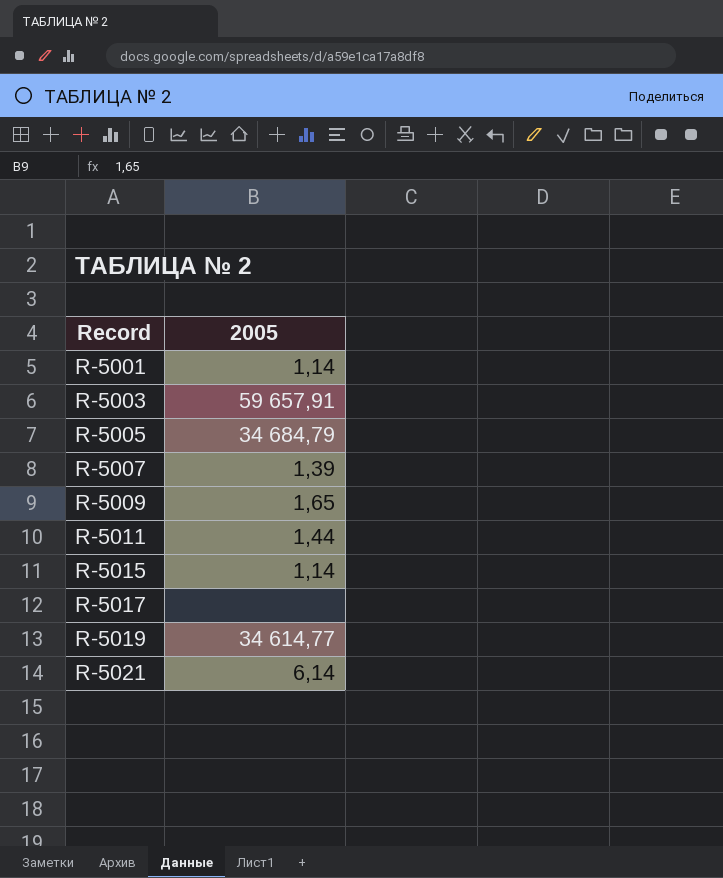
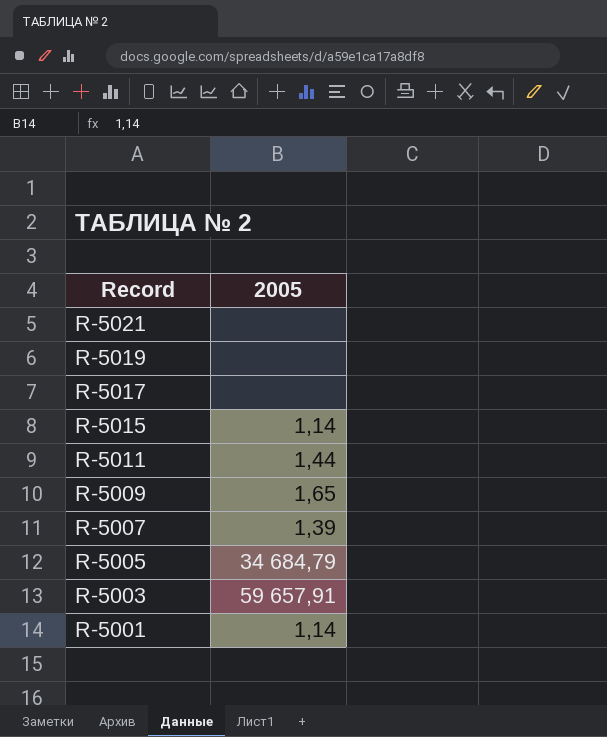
row order: Record ascending -> Record descending
R-5021 | 2005: 6,14 -> none
R-5019 | 2005: 34 614,77 -> none

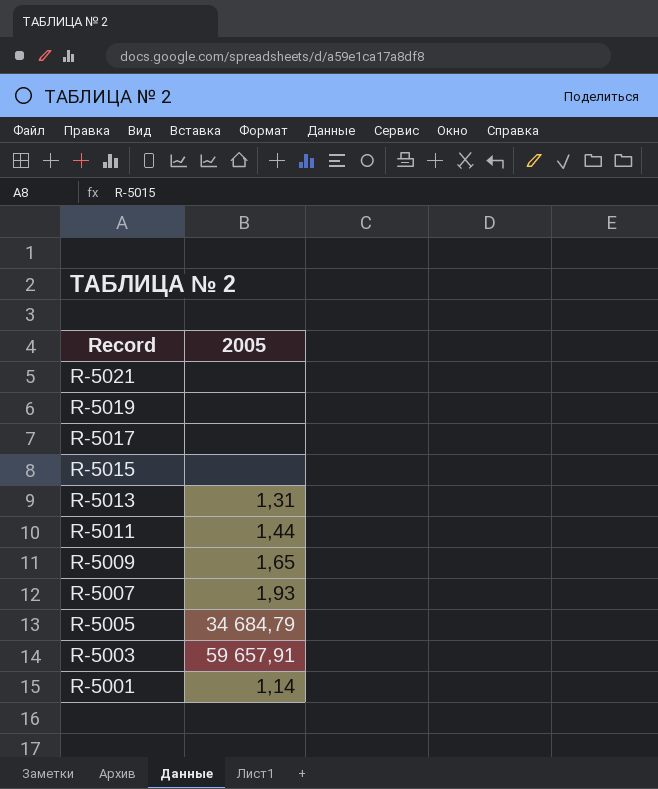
R-5015 | 2005: 1,14 -> none
row R-5013: none -> 1,31
R-5007 | 2005: 1,39 -> 1,93

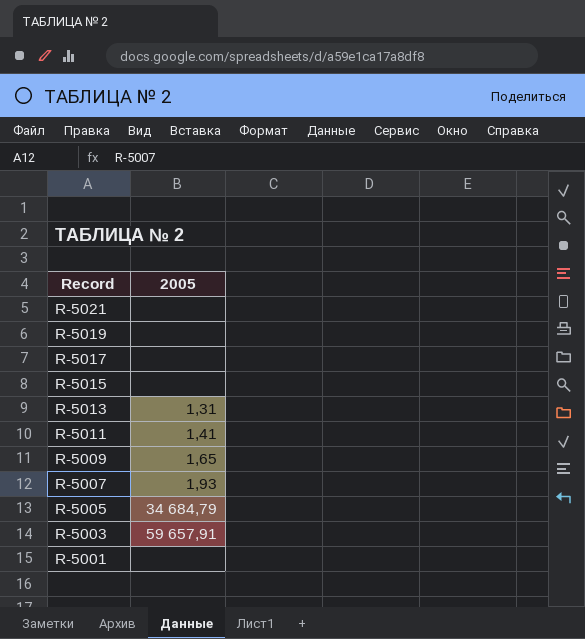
R-5011 | 2005: 1,44 -> 1,41
R-5001 | 2005: 1,14 -> none

